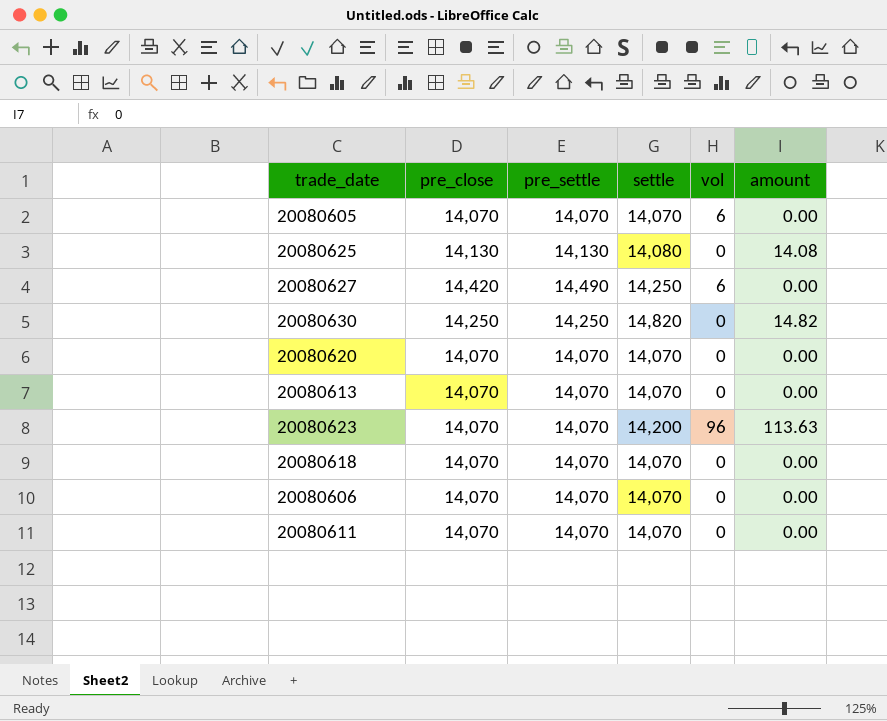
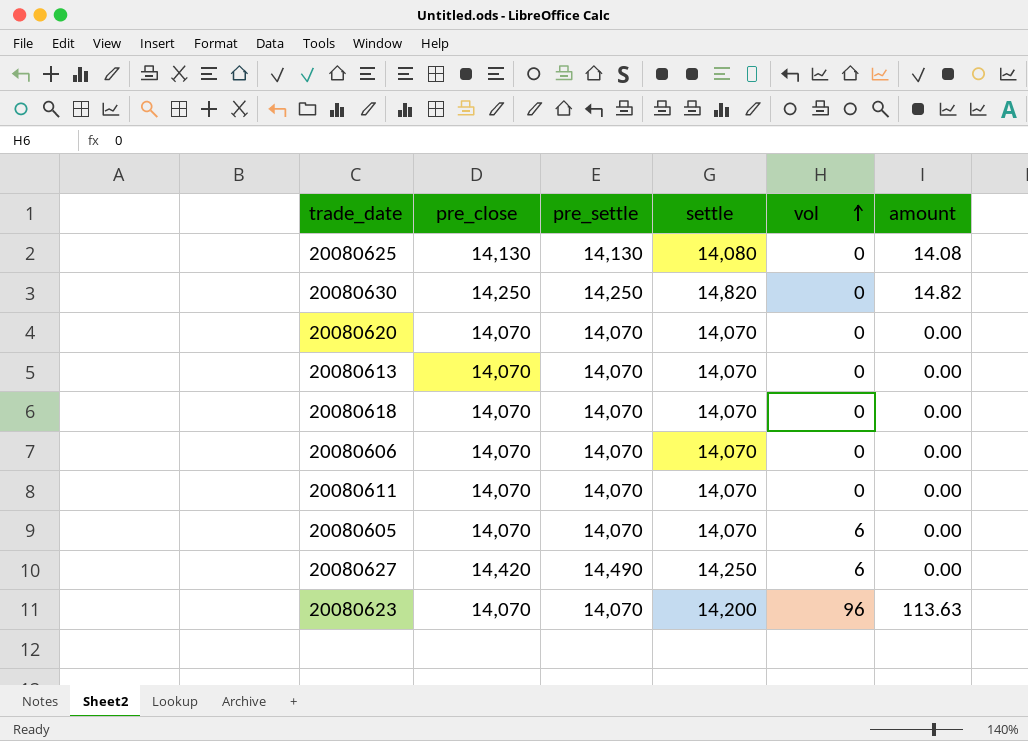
row order: none -> vol ascending

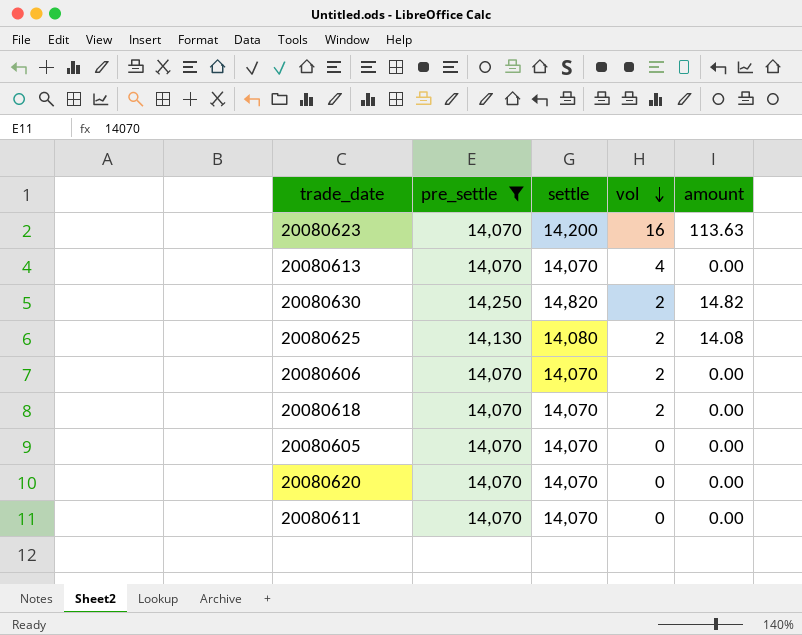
filter: none -> pre_settle != 14,490
row order: vol ascending -> vol descending
column pre_close | position: 2 -> none
20080623 | vol: 96 -> 16
20080613 | vol: 0 -> 4
20080630 | vol: 0 -> 2
20080625 | vol: 0 -> 2
20080606 | vol: 0 -> 2
20080618 | vol: 0 -> 2
20080605 | vol: 6 -> 0

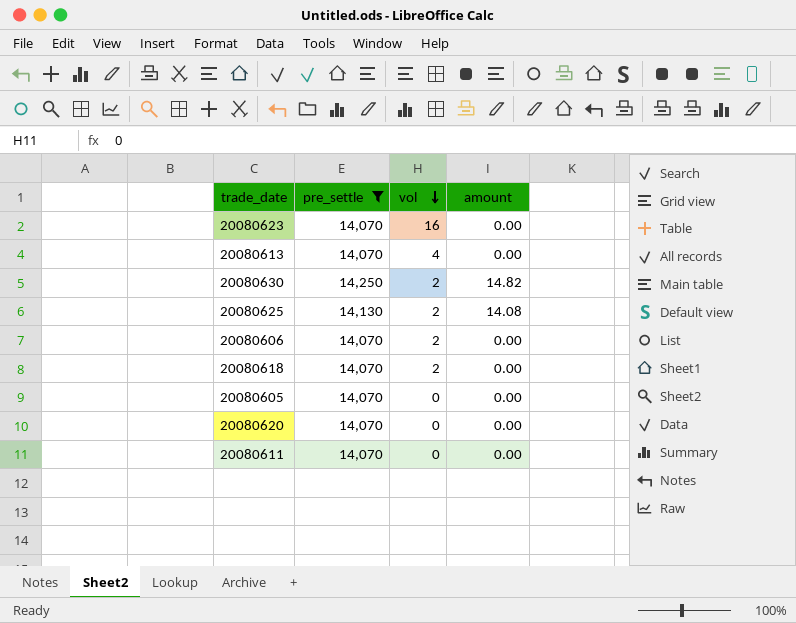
column settle | position: 3 -> none
20080623 | amount: 113.63 -> 0.00

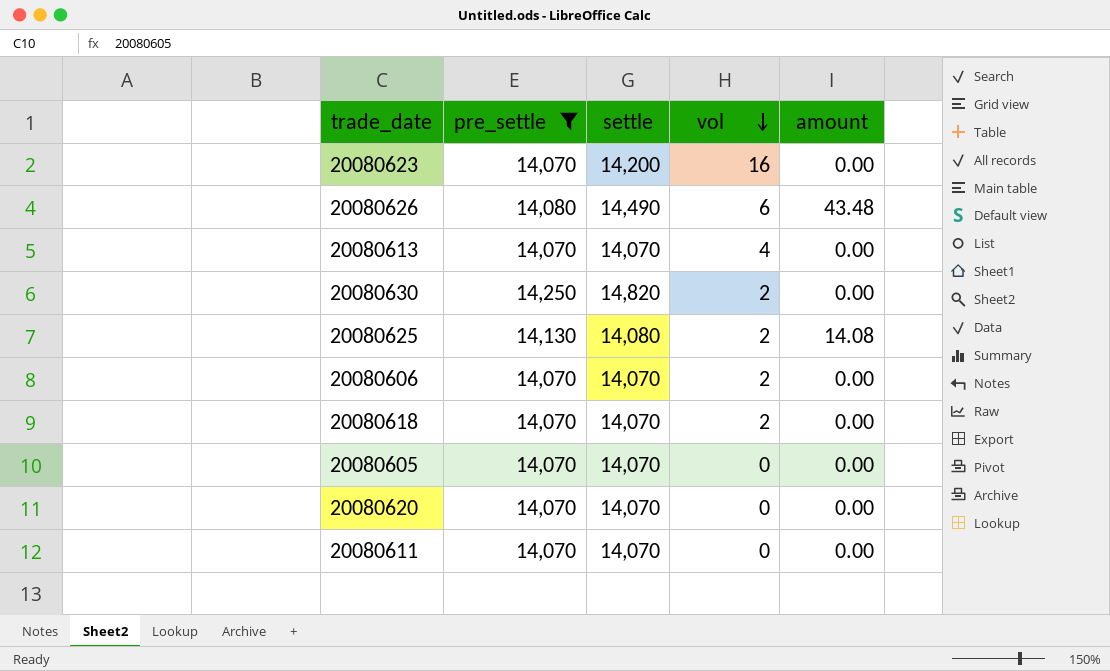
column settle | position: none -> 3
row 20080626: none -> 14,080 | 14,490 | 6 | 43.48
20080630 | amount: 14.82 -> 0.00

